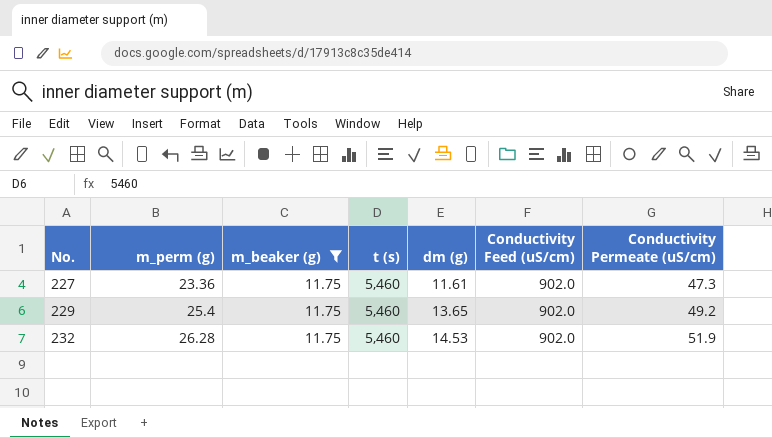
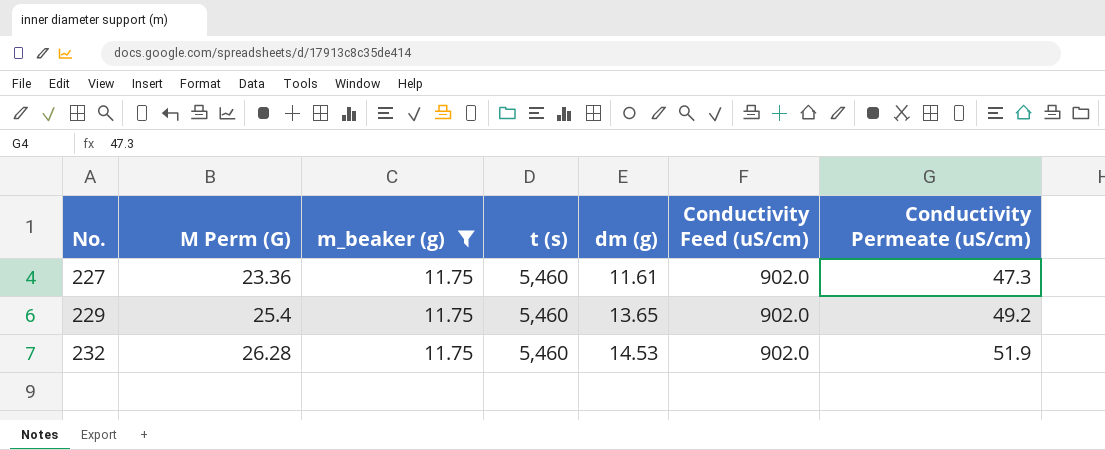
column name: m_perm (g) -> M Perm (G)

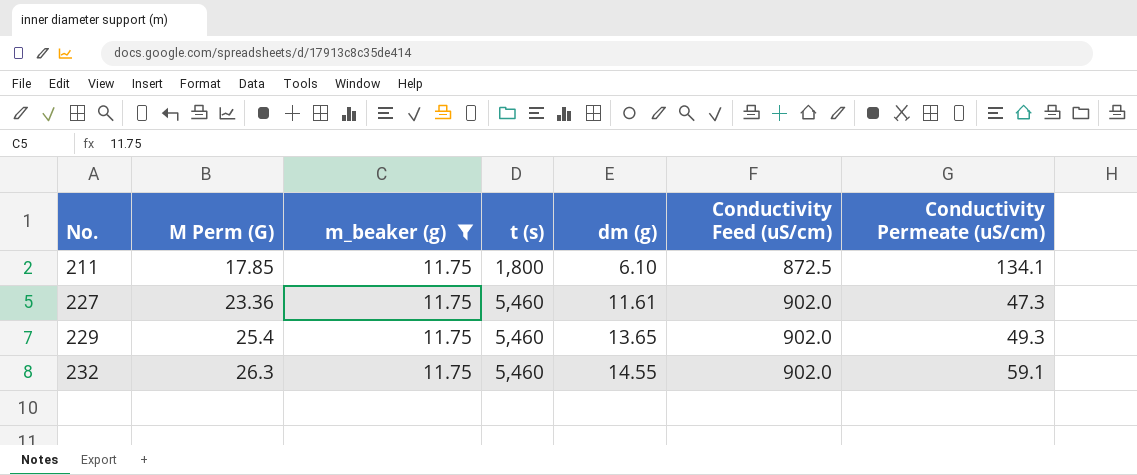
row 211: none -> 17.85 | 11.75 | 1,800 | 6.10 | 872.5 | 134.1
229 | Conductivity Permeate (uS/cm): 49.2 -> 49.3
232 | M Perm (G): 26.28 -> 26.3
232 | dm (g): 14.53 -> 14.55
232 | Conductivity Permeate (uS/cm): 51.9 -> 59.1

